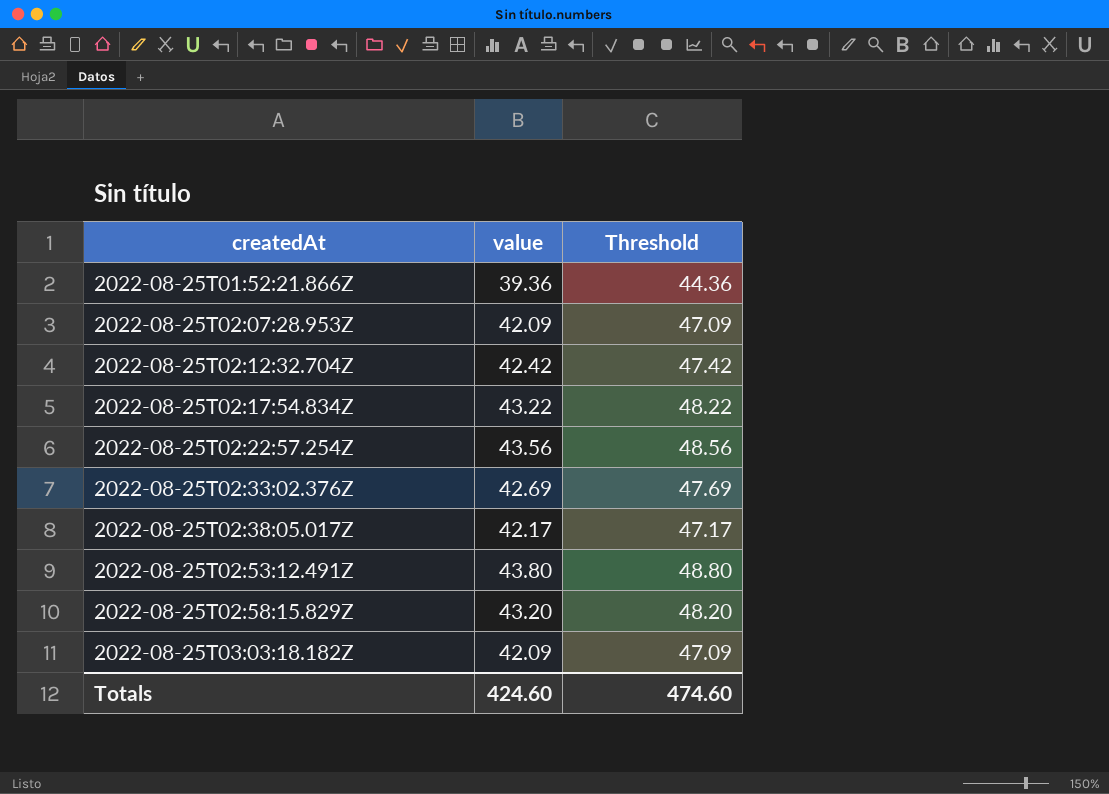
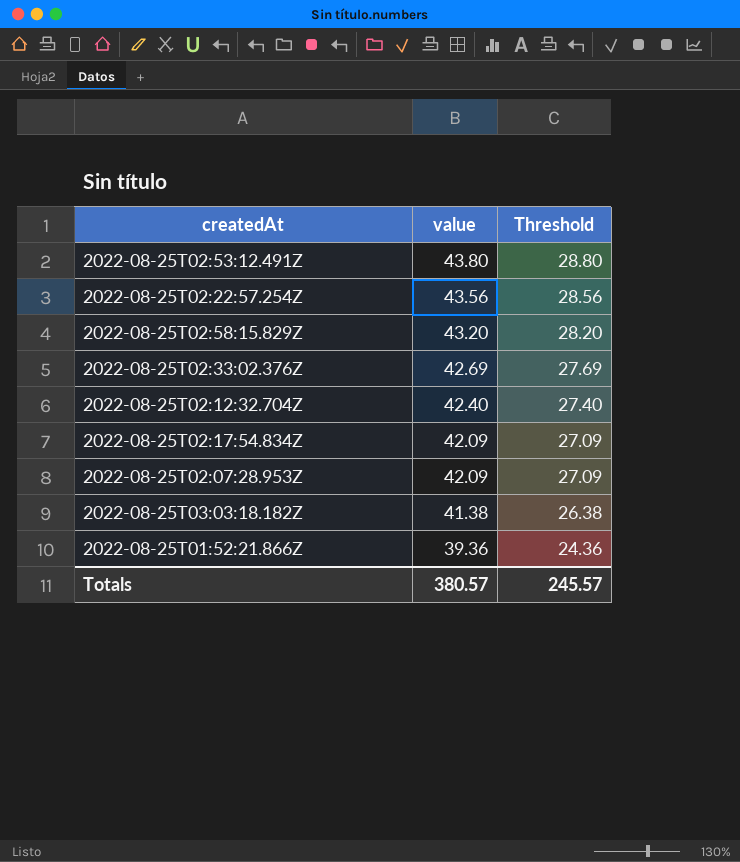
row order: createdAt ascending -> value descending
column Threshold | formula: [value] + 5 -> [value] - 15
row 2022-08-25T02:38:05.017Z: 42.17 | 47.17 -> none
2022-08-25T02:12:32.704Z | value: 42.42 -> 42.40
2022-08-25T02:17:54.834Z | value: 43.22 -> 42.09
2022-08-25T03:03:18.182Z | value: 42.09 -> 41.38
Totals | value: 424.60 -> 380.57
Totals | Threshold: 474.60 -> 245.57

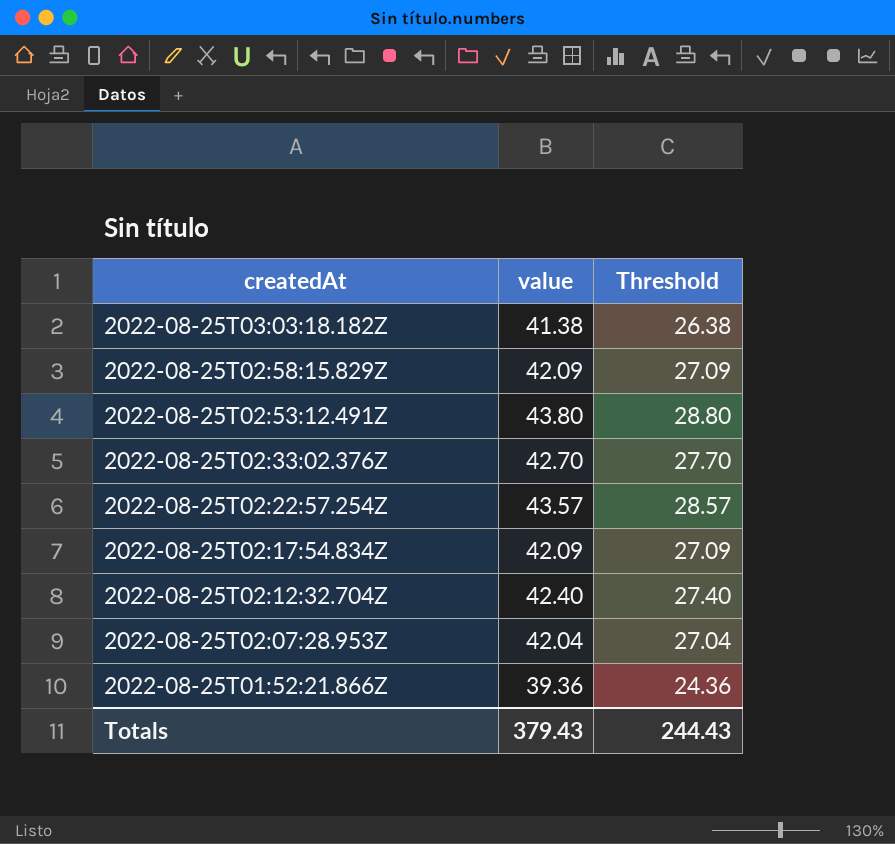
row order: value descending -> createdAt descending
2022-08-25T02:58:15.829Z | value: 43.20 -> 42.09
2022-08-25T02:58:15.829Z | Threshold: 28.20 -> 27.09
2022-08-25T02:33:02.376Z | value: 42.69 -> 42.70
2022-08-25T02:33:02.376Z | Threshold: 27.69 -> 27.70
2022-08-25T02:22:57.254Z | value: 43.56 -> 43.57
2022-08-25T02:22:57.254Z | Threshold: 28.56 -> 28.57
2022-08-25T02:07:28.953Z | value: 42.09 -> 42.04
2022-08-25T02:07:28.953Z | Threshold: 27.09 -> 27.04
Totals | value: 380.57 -> 379.43
Totals | Threshold: 245.57 -> 244.43

